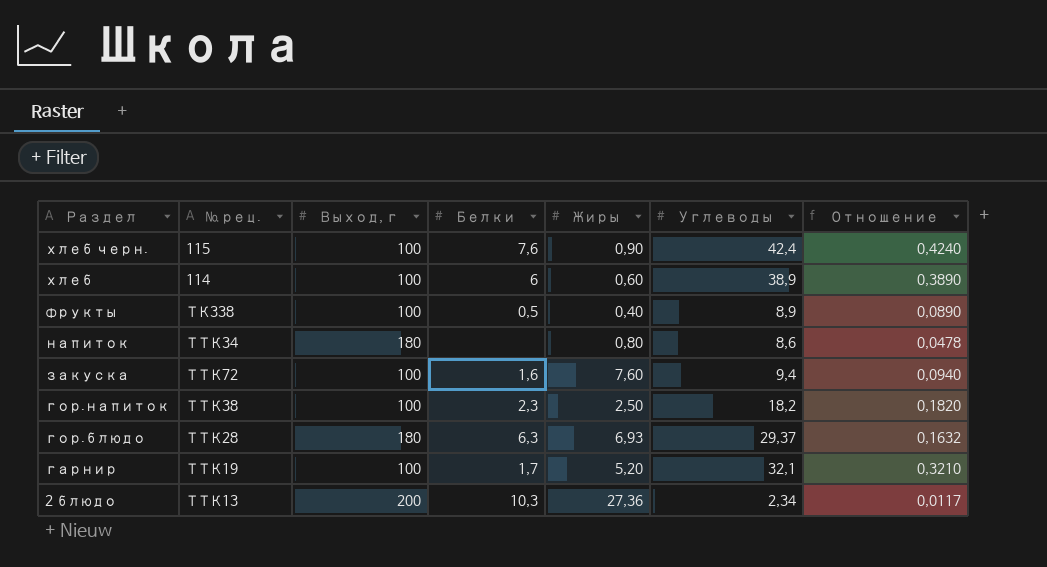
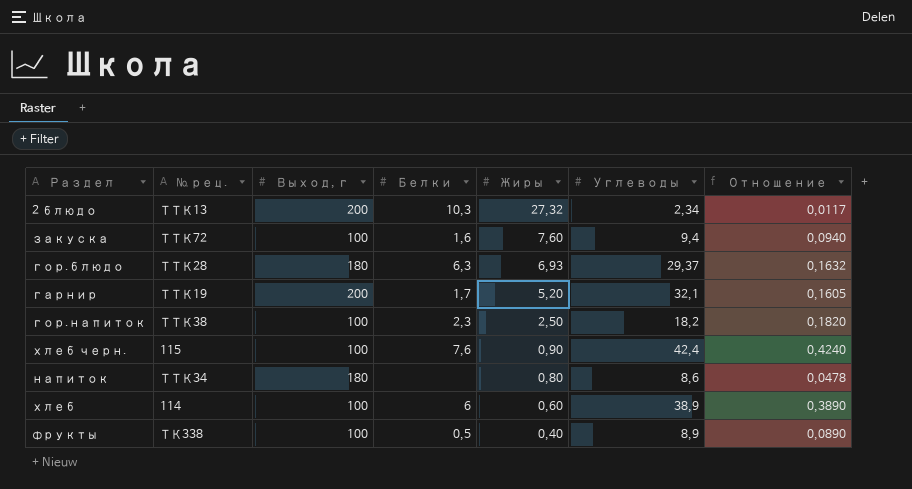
row order: Раздел descending -> Жиры descending
2 блюдо | Жиры: 27,36 -> 27,32
гарнир | Выход, г: 100 -> 200
гарнир | Отношение: 0,3210 -> 0,1605

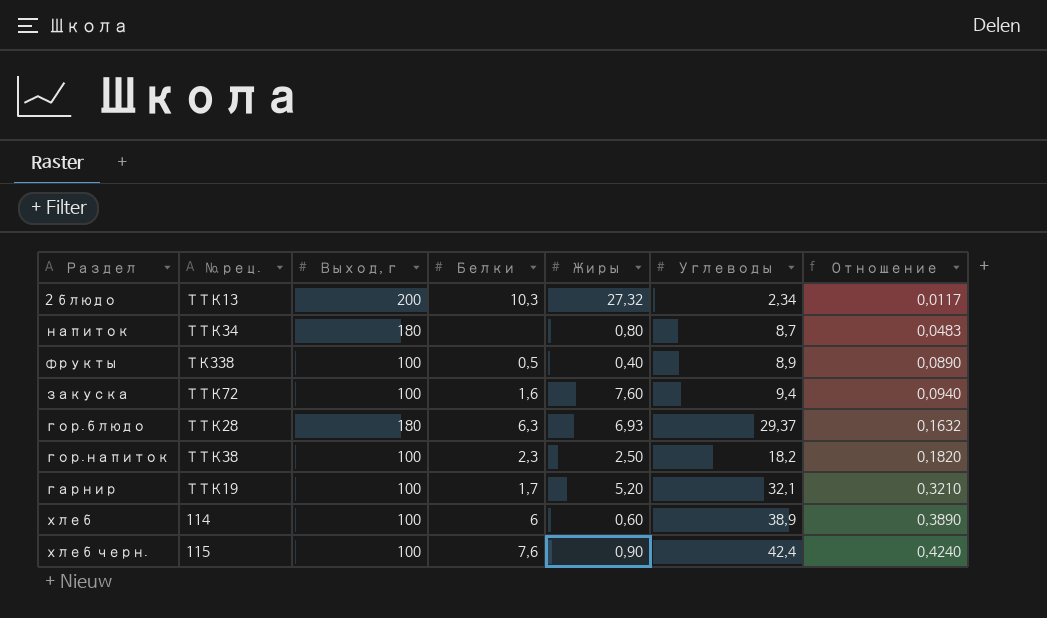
row order: Жиры descending -> Отношение ascending
напиток | Углеводы: 8,6 -> 8,7
напиток | Отношение: 0,0478 -> 0,0483
гарнир | Выход, г: 200 -> 100
гарнир | Отношение: 0,1605 -> 0,3210

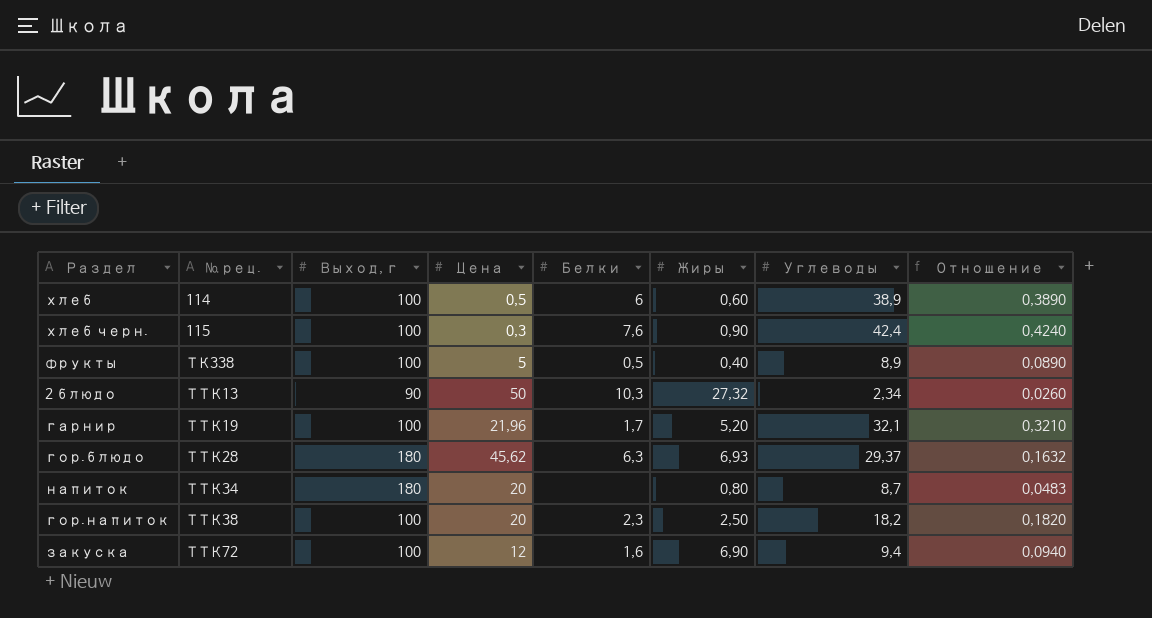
row order: Отношение ascending -> № рец. ascending
column Цена | position: none -> 4
2 блюдо | Выход, г: 200 -> 90
2 блюдо | Отношение: 0,0117 -> 0,0260
закуска | Жиры: 7,60 -> 6,90

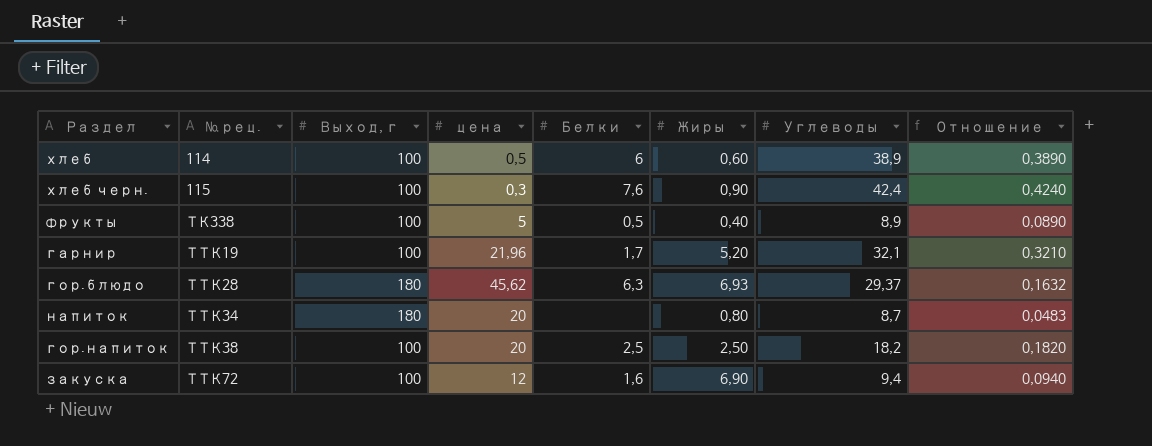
column name: Цена -> цена
row 2 блюдо: ТТК13 | 90 | 50 | 10,3 | 27,32 | 2,34 | 0,0260 -> none
гор.напиток | Белки: 2,3 -> 2,5

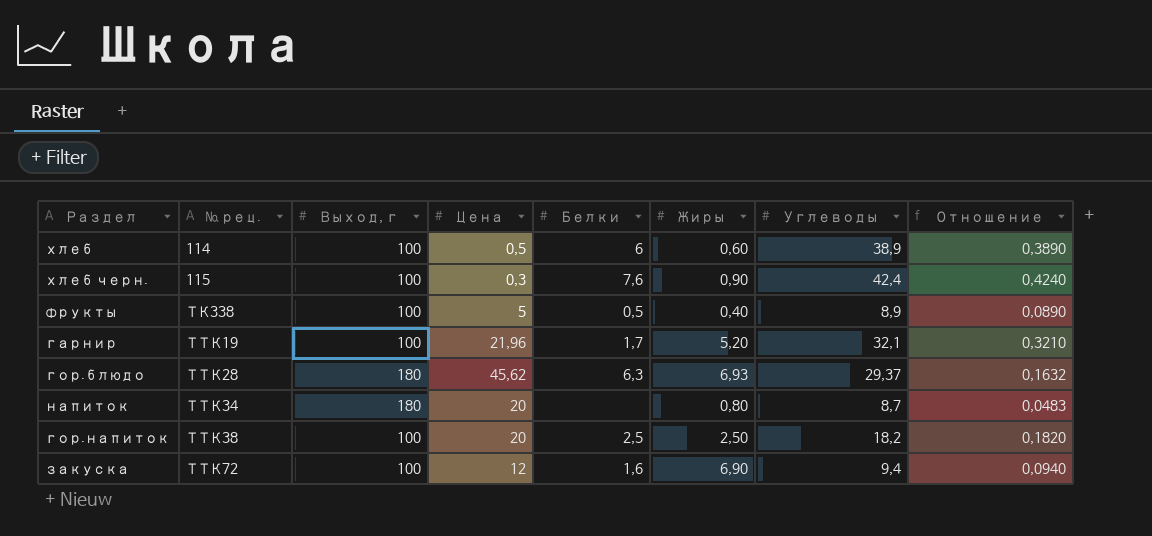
column name: цена -> Цена

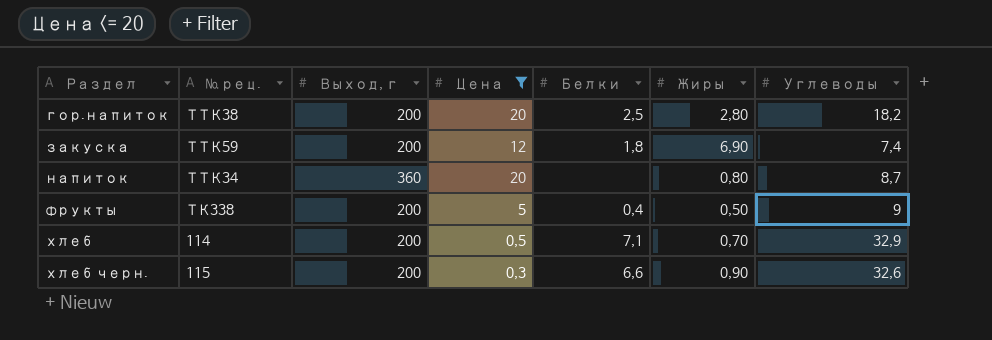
filter: none -> Цена <= 20
row order: № рец. ascending -> Раздел ascending
column Отношение | formula: [Углеводы] / [Выход, г] -> none
гор.напиток | Выход, г: 100 -> 200
гор.напиток | Жиры: 2,50 -> 2,80
закуска | № рец.: ТТК72 -> ТТК59
закуска | Выход, г: 100 -> 200
закуска | Белки: 1,6 -> 1,8
закуска | Углеводы: 9,4 -> 7,4
напиток | Выход, г: 180 -> 360
фрукты | Выход, г: 100 -> 200
фрукты | Белки: 0,5 -> 0,4
фрукты | Жиры: 0,40 -> 0,50
фрукты | Углеводы: 8,9 -> 9
хлеб | Выход, г: 100 -> 200
хлеб | Белки: 6 -> 7,1
хлеб | Жиры: 0,60 -> 0,70
хлеб | Углеводы: 38,9 -> 32,9
хлеб черн. | Выход, г: 100 -> 200
хлеб черн. | Белки: 7,6 -> 6,6
хлеб черн. | Углеводы: 42,4 -> 32,6

